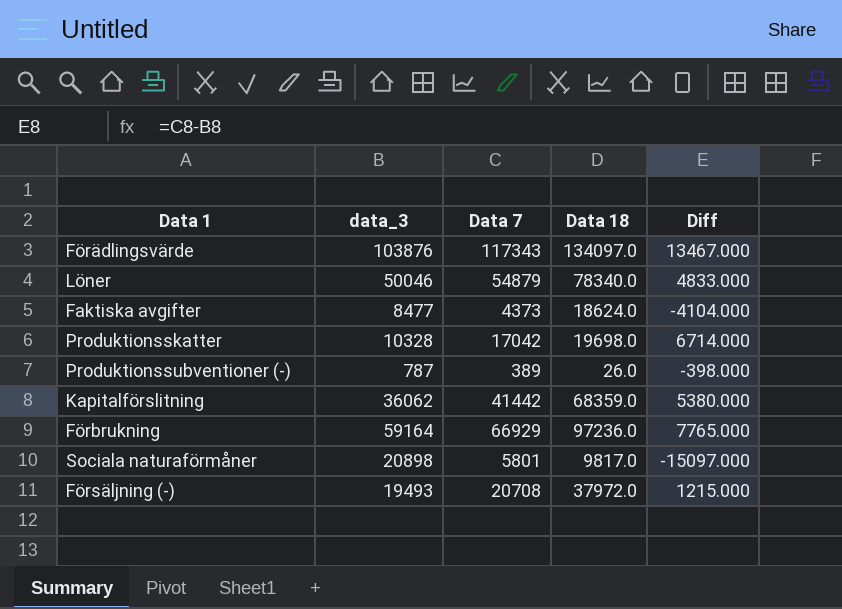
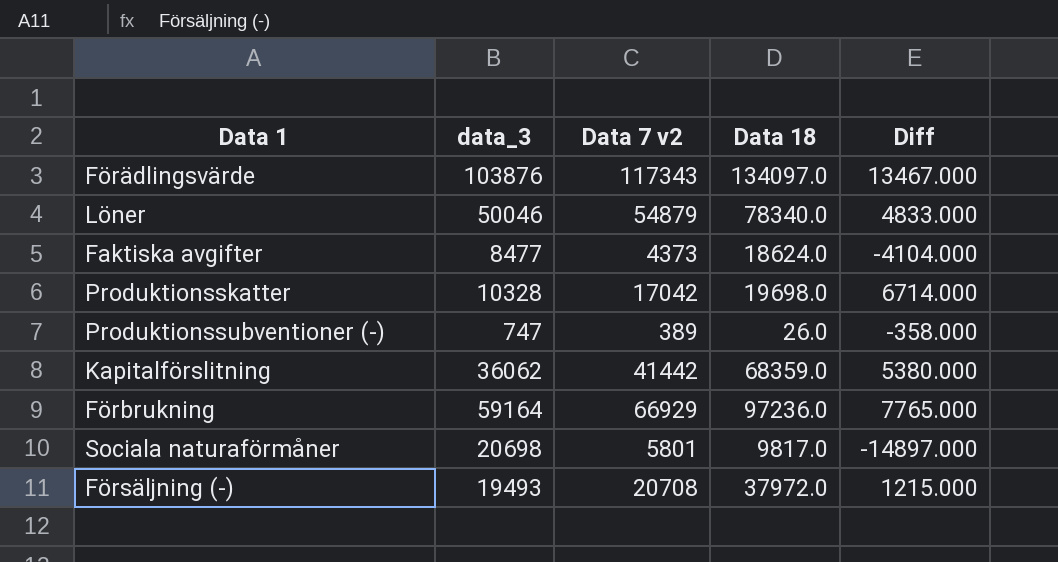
column name: Data 7 -> Data 7 v2
Produktionssubventioner (-) | data_3: 787 -> 747
Produktionssubventioner (-) | Diff: -398.000 -> -358.000
Sociala naturaförmåner | data_3: 20898 -> 20698
Sociala naturaförmåner | Diff: -15097.000 -> -14897.000

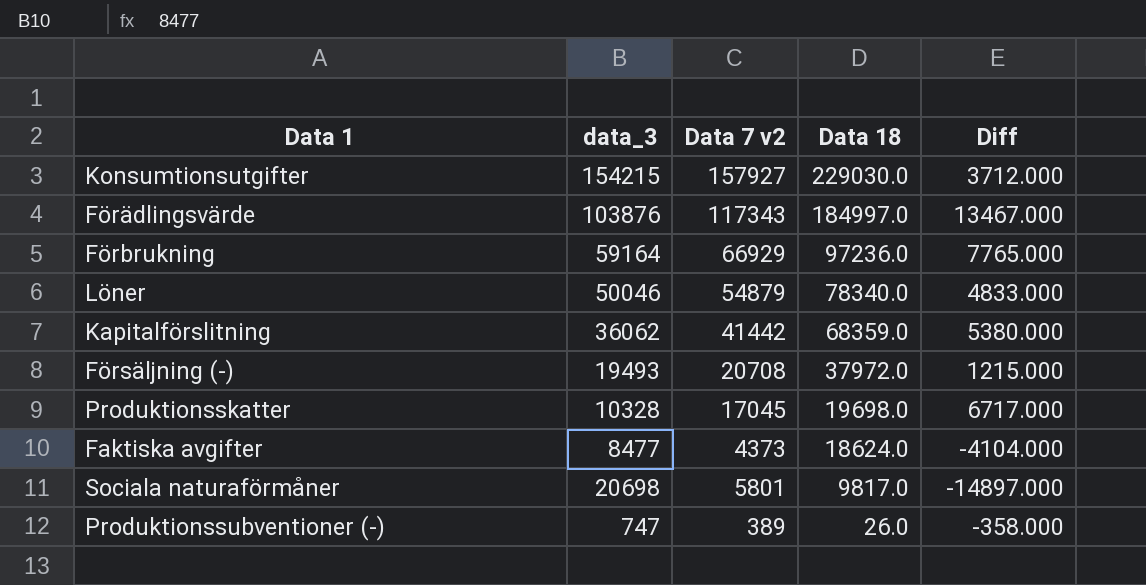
row order: none -> Data 18 descending
row Konsumtionsutgifter: none -> 154215 | 157927 | 229030.0 | 3712.000
Förädlingsvärde | Data 18: 134097.0 -> 184997.0
Produktionsskatter | Data 7 v2: 17042 -> 17045
Produktionsskatter | Diff: 6714.000 -> 6717.000

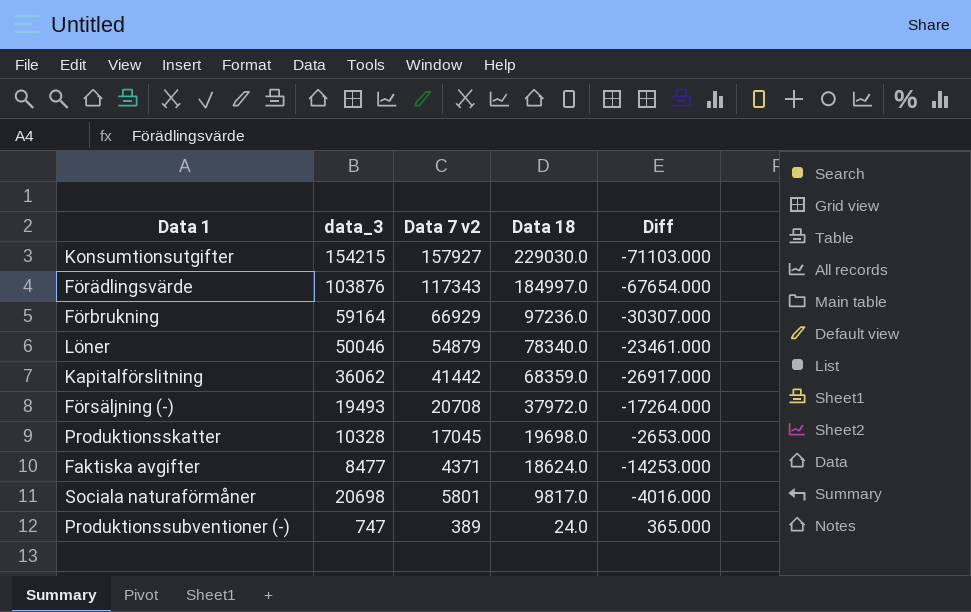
column Diff | formula: [Data 7 v2] - [data_3] -> [Data 7 v2] - [Data 18]
Faktiska avgifter | Data 7 v2: 4373 -> 4371
Produktionssubventioner (-) | Data 18: 26.0 -> 24.0

